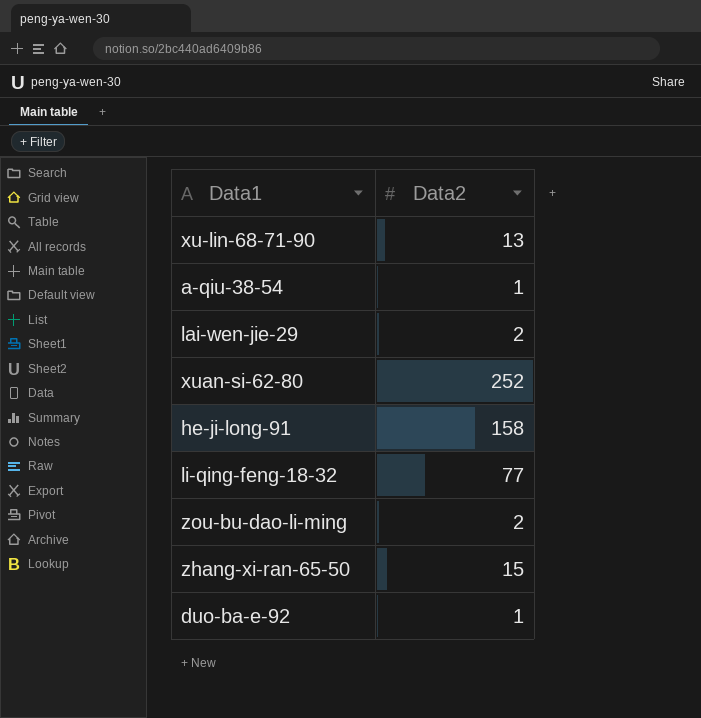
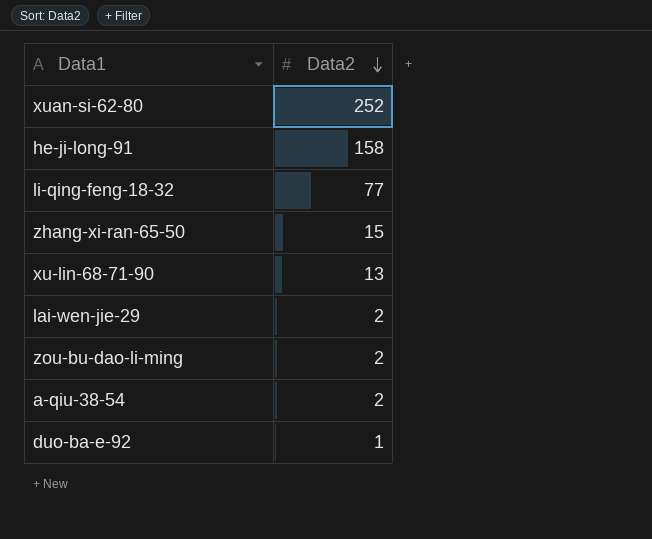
row order: none -> Data2 descending
a-qiu-38-54 | Data2: 1 -> 2

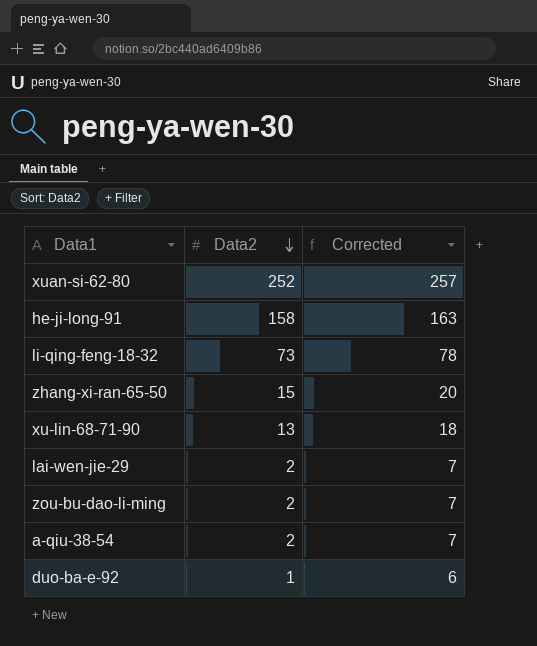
column Corrected | formula: none -> [Data2] + 5
li-qing-feng-18-32 | Data2: 77 -> 73

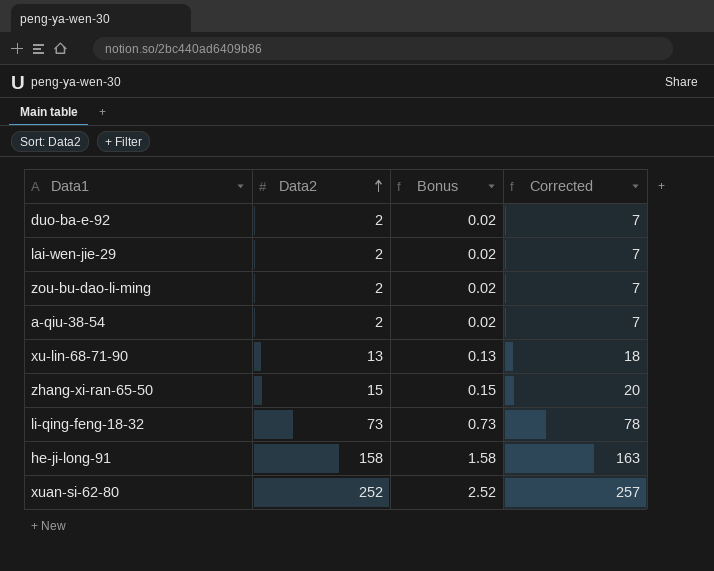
row order: Data2 descending -> Data2 ascending
column Bonus | formula: none -> [Data2] * 0.01
duo-ba-e-92 | Data2: 1 -> 2
duo-ba-e-92 | Corrected: 6 -> 7

